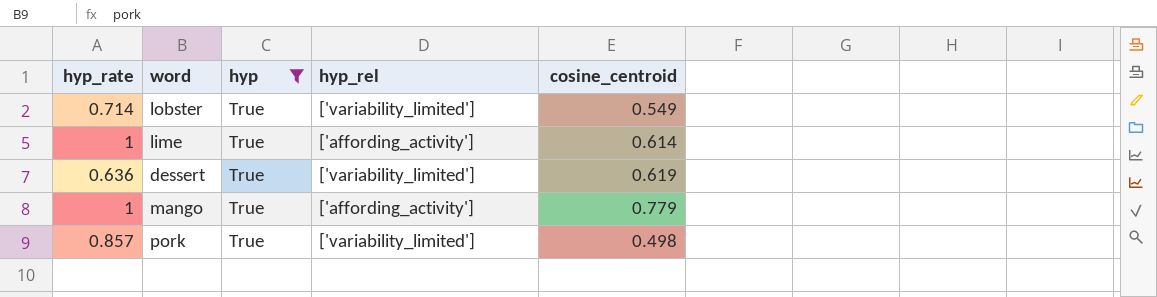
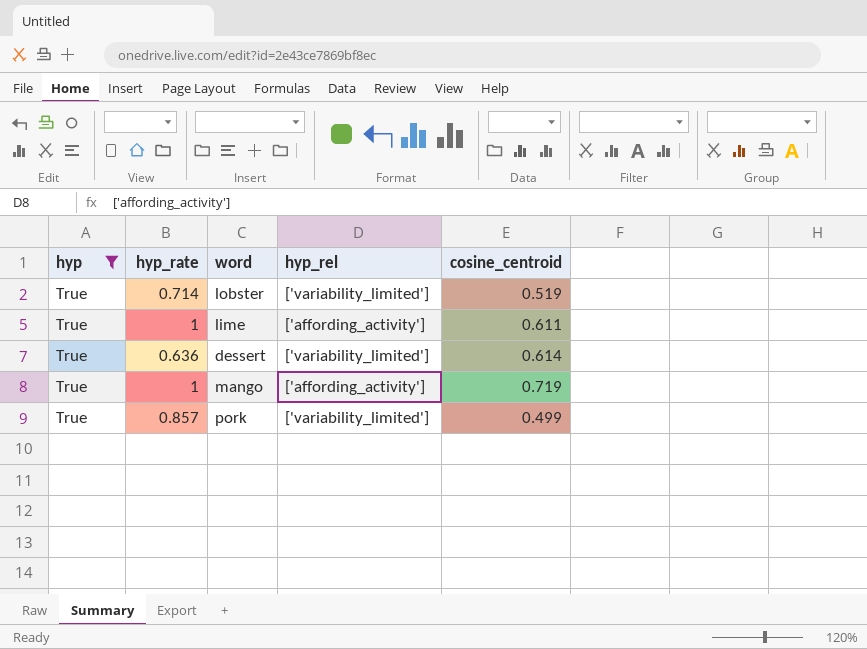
column hyp | position: 3 -> 1
lobster | cosine_centroid: 0.549 -> 0.519
lime | cosine_centroid: 0.614 -> 0.611
dessert | cosine_centroid: 0.619 -> 0.614
mango | cosine_centroid: 0.779 -> 0.719
pork | cosine_centroid: 0.498 -> 0.499

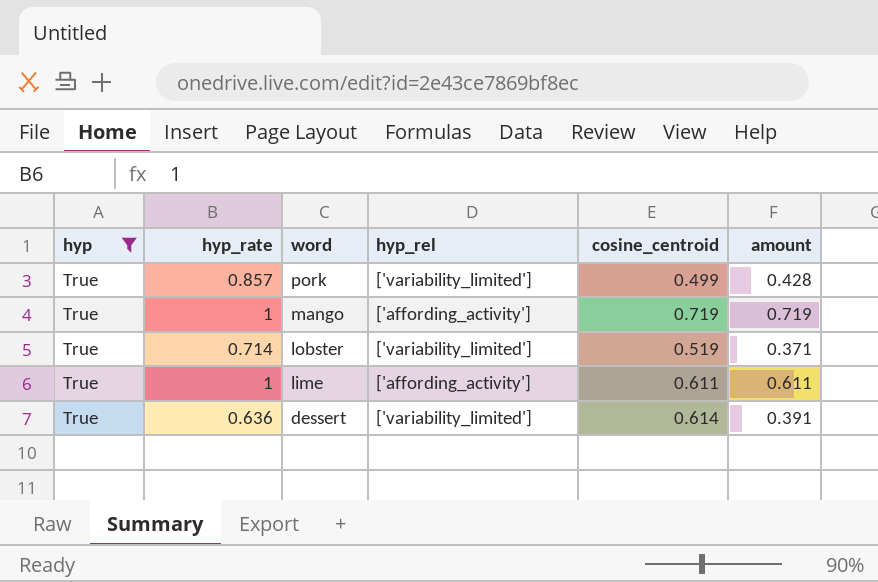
row order: none -> word descending
column amount | formula: none -> [hyp_rate] * [cosine_centroid]

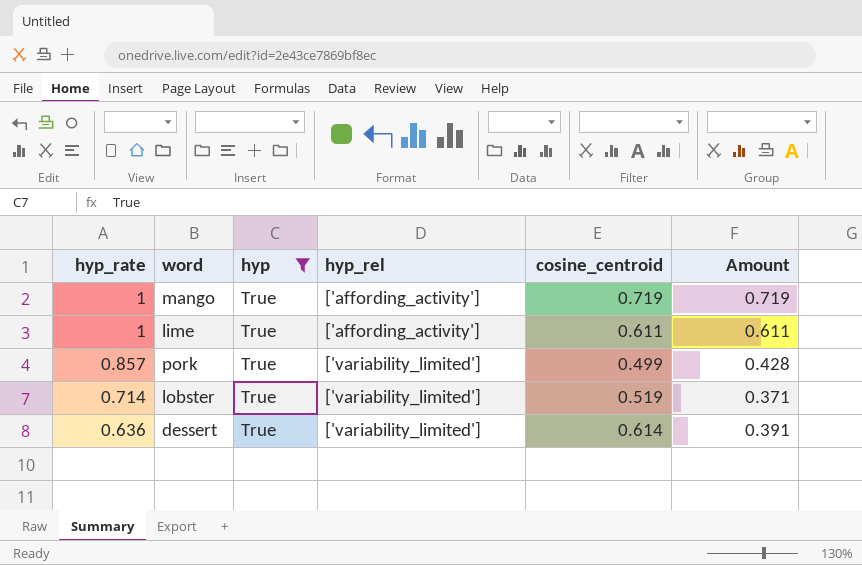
row order: word descending -> hyp_rate descending
column hyp | position: 1 -> 3
column name: amount -> Amount

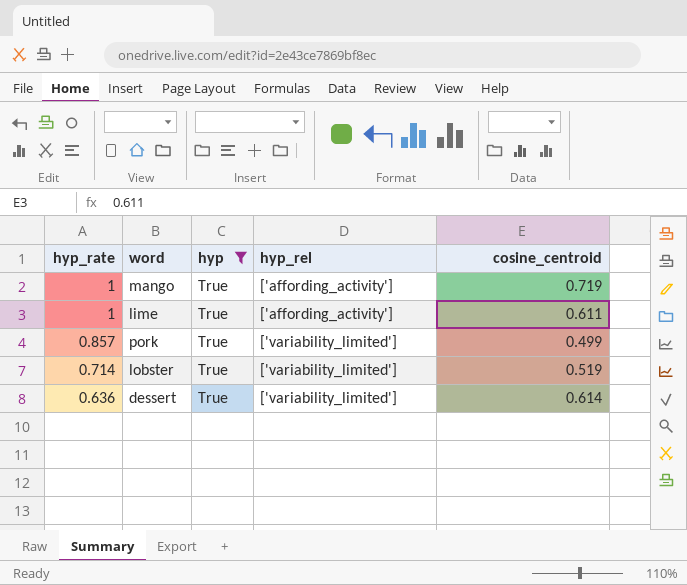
column Amount | formula: [hyp_rate] * [cosine_centroid] -> none

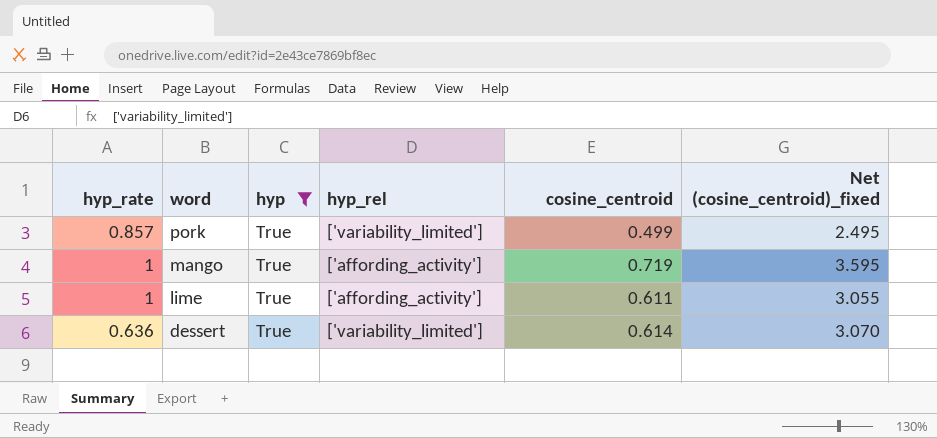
row order: hyp_rate descending -> word descending
column Net (cosine_centroid)_fixed | formula: none -> [cosine_centroid] * 5
row lobster: 0.714 | True | ['variability_limited'] | 0.519 -> none

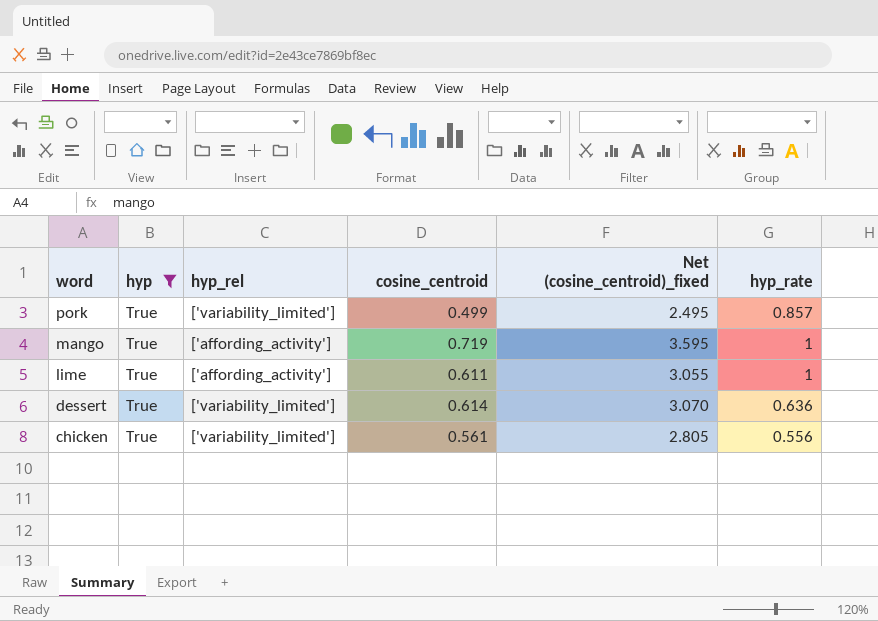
column hyp_rate | position: 1 -> 6
row chicken: none -> True | ['variability_limited'] | 0.561 | 2.805 | 0.556

